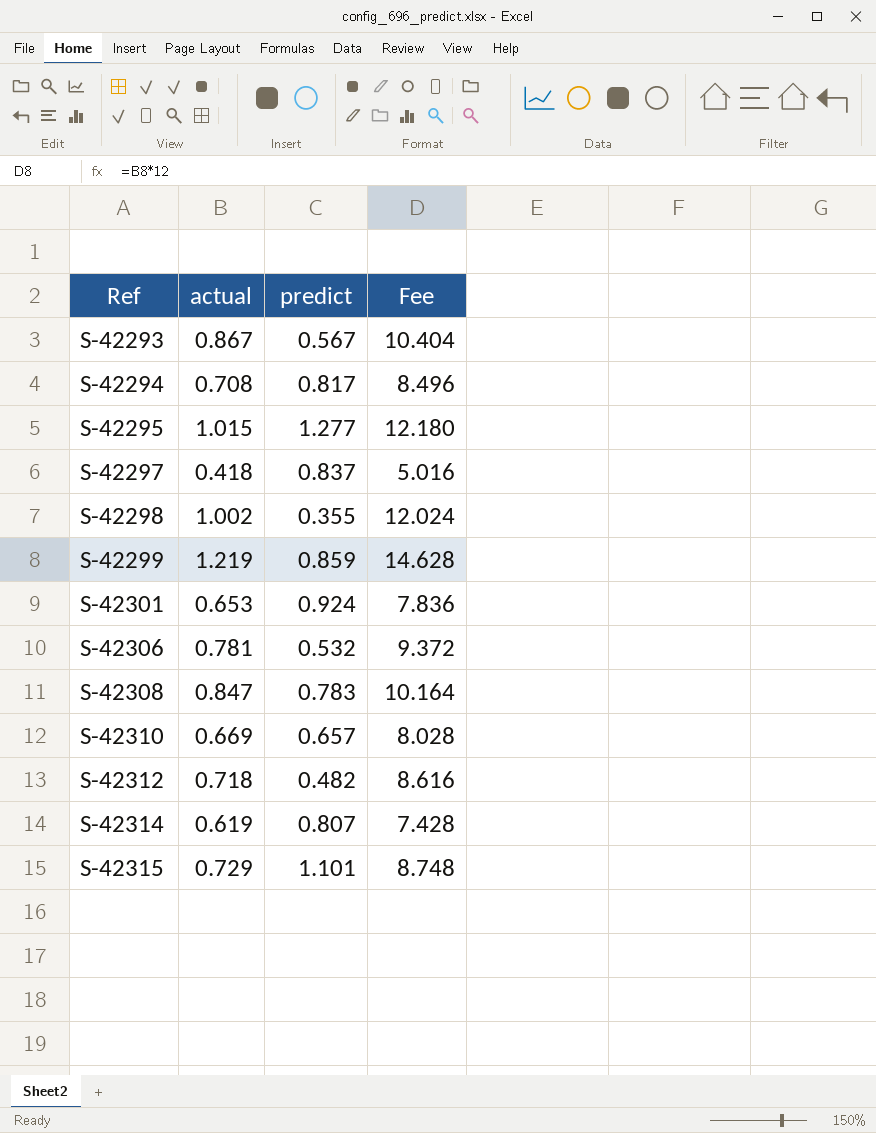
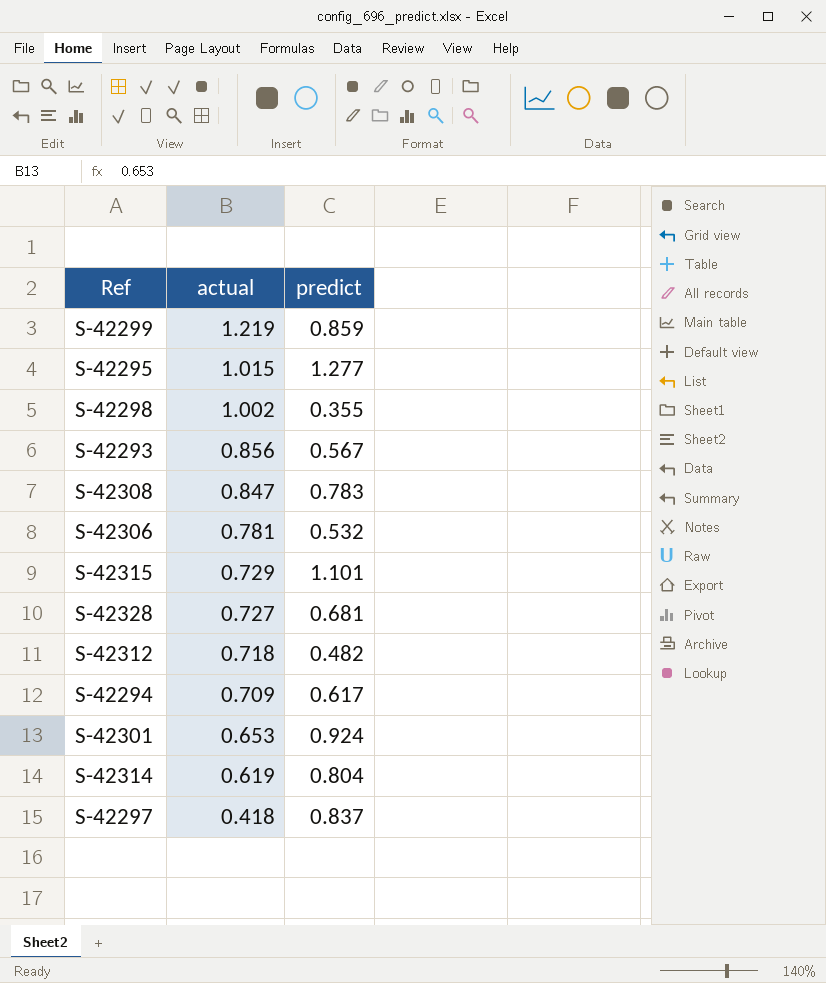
row order: Ref ascending -> actual descending
column Fee | formula: [actual] * 12 -> none
row S-42310: 0.669 | 0.657 | 8.028 -> none
S-42293 | actual: 0.867 -> 0.856
row S-42328: none -> 0.727 | 0.681
S-42294 | actual: 0.708 -> 0.709
S-42294 | predict: 0.817 -> 0.617
S-42314 | predict: 0.807 -> 0.804

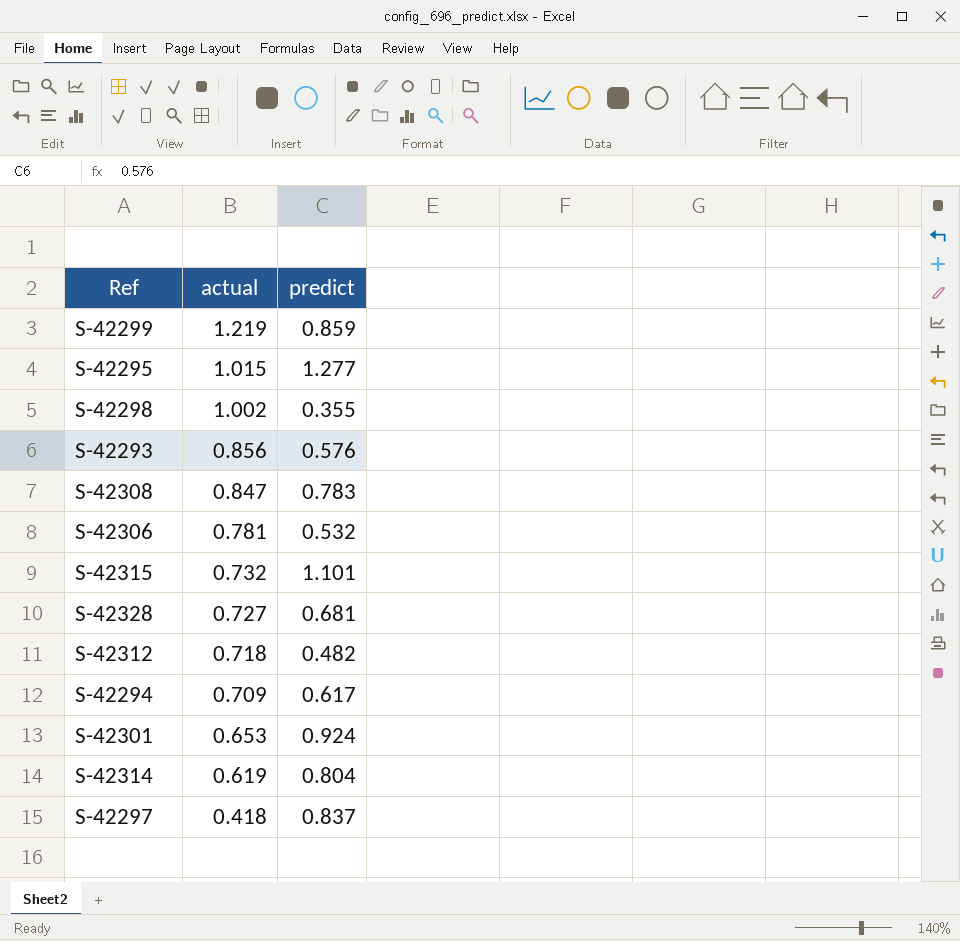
S-42293 | predict: 0.567 -> 0.576
S-42315 | actual: 0.729 -> 0.732

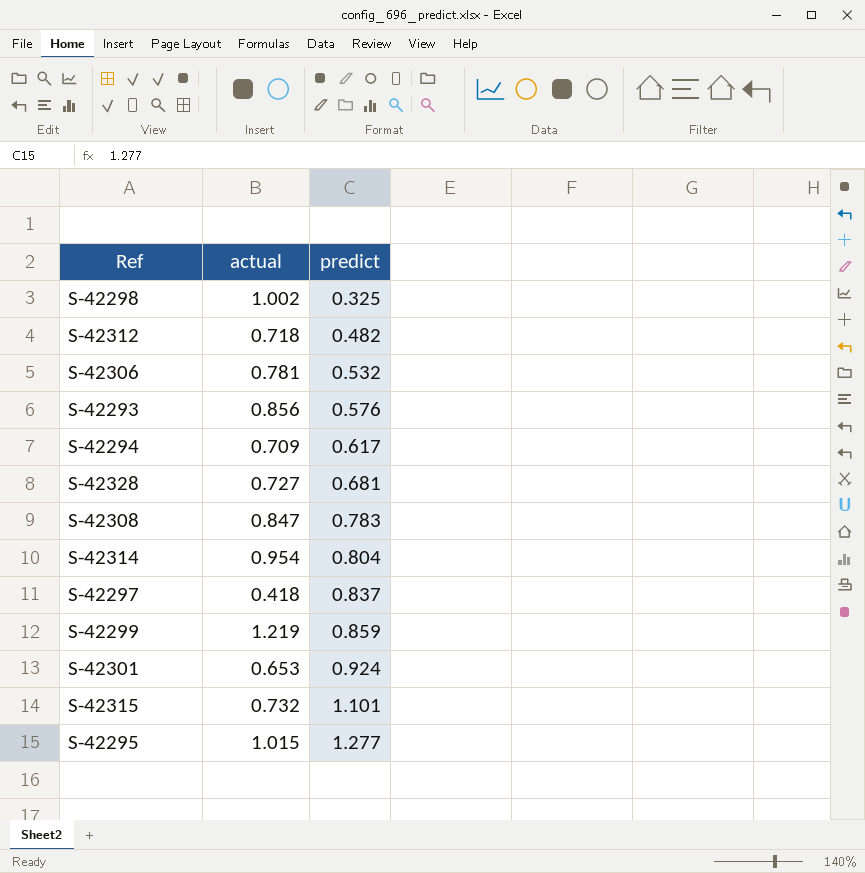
row order: actual descending -> predict ascending
S-42298 | predict: 0.355 -> 0.325
S-42314 | actual: 0.619 -> 0.954

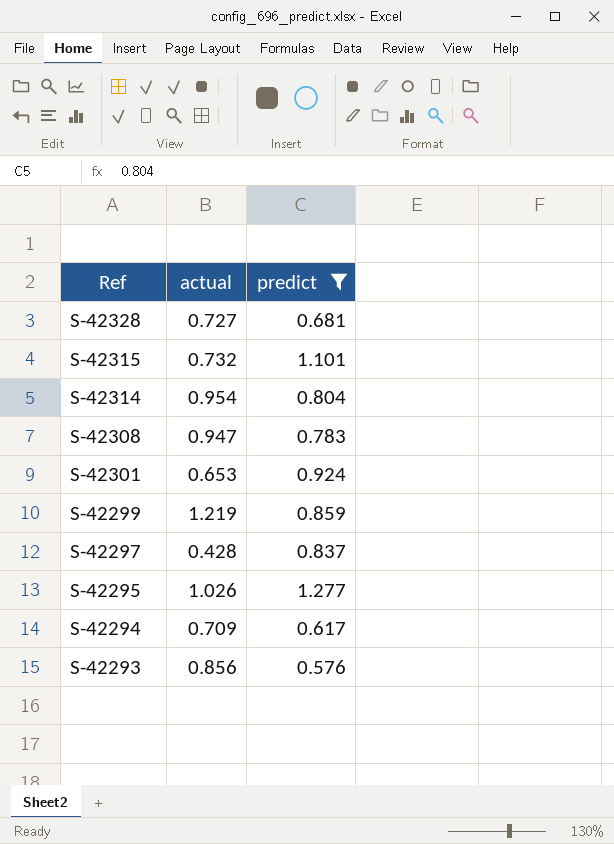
filter: none -> predict >= 0.576
row order: predict ascending -> Ref descending
S-42308 | actual: 0.847 -> 0.947
S-42297 | actual: 0.418 -> 0.428
S-42295 | actual: 1.015 -> 1.026

